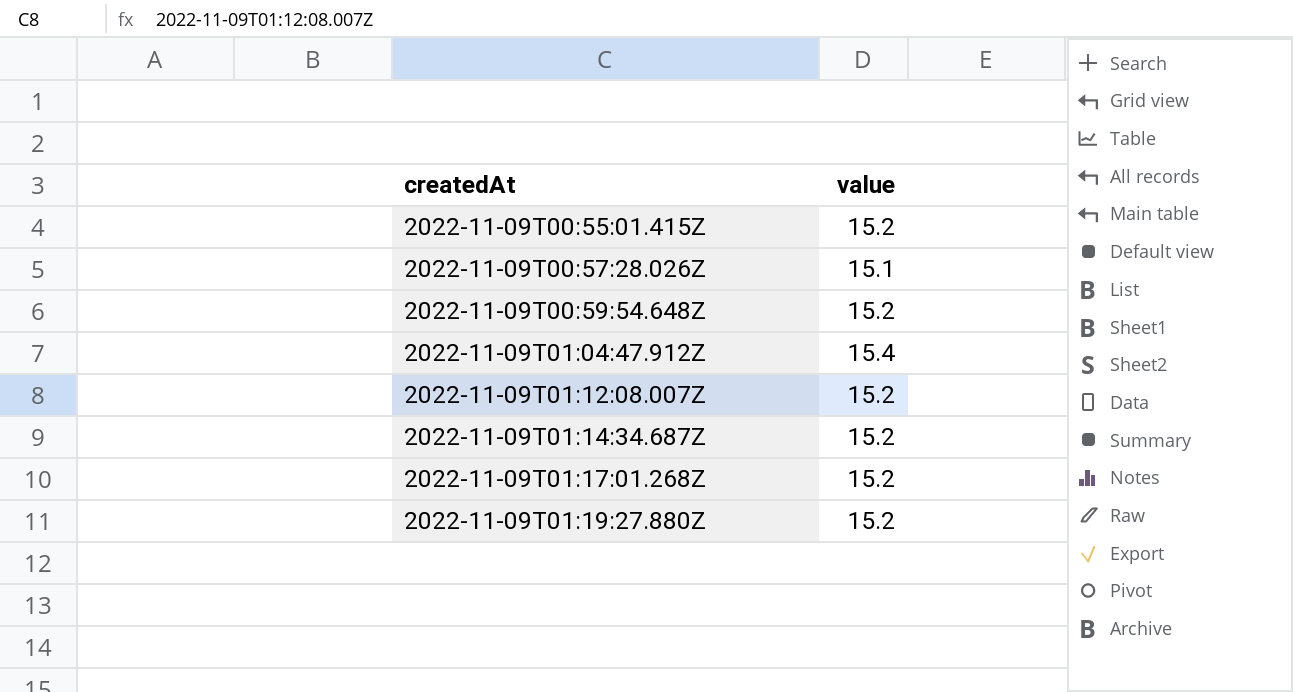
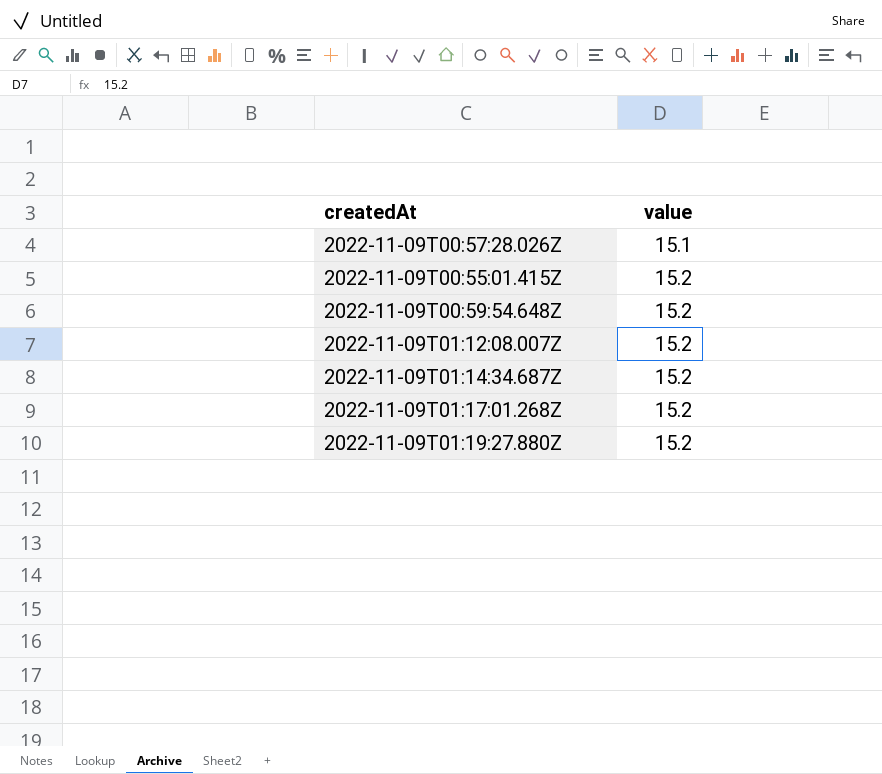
row order: createdAt ascending -> value ascending
row 2022-11-09T01:04:47.912Z: 15.4 -> none

